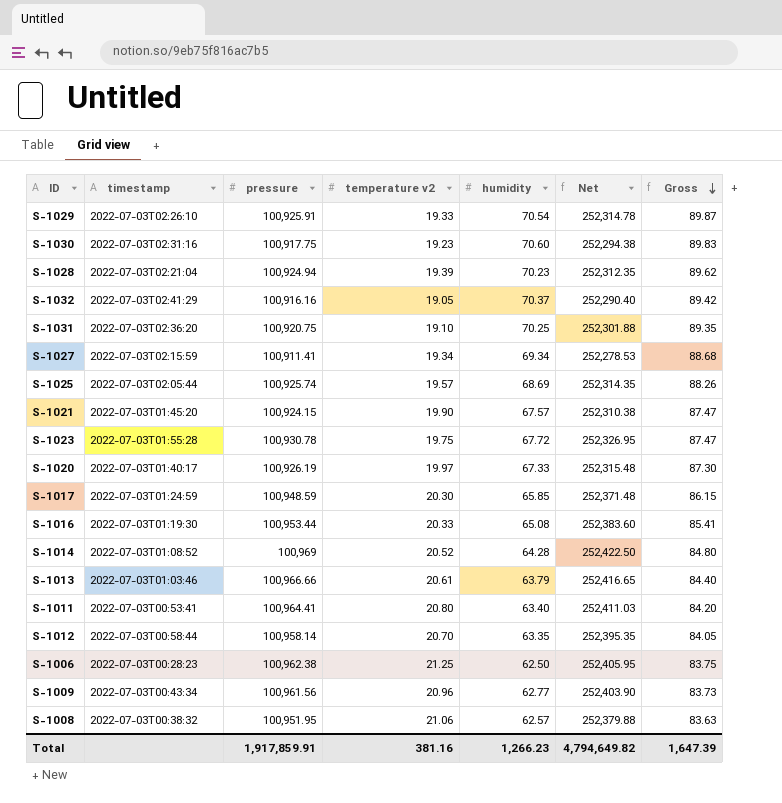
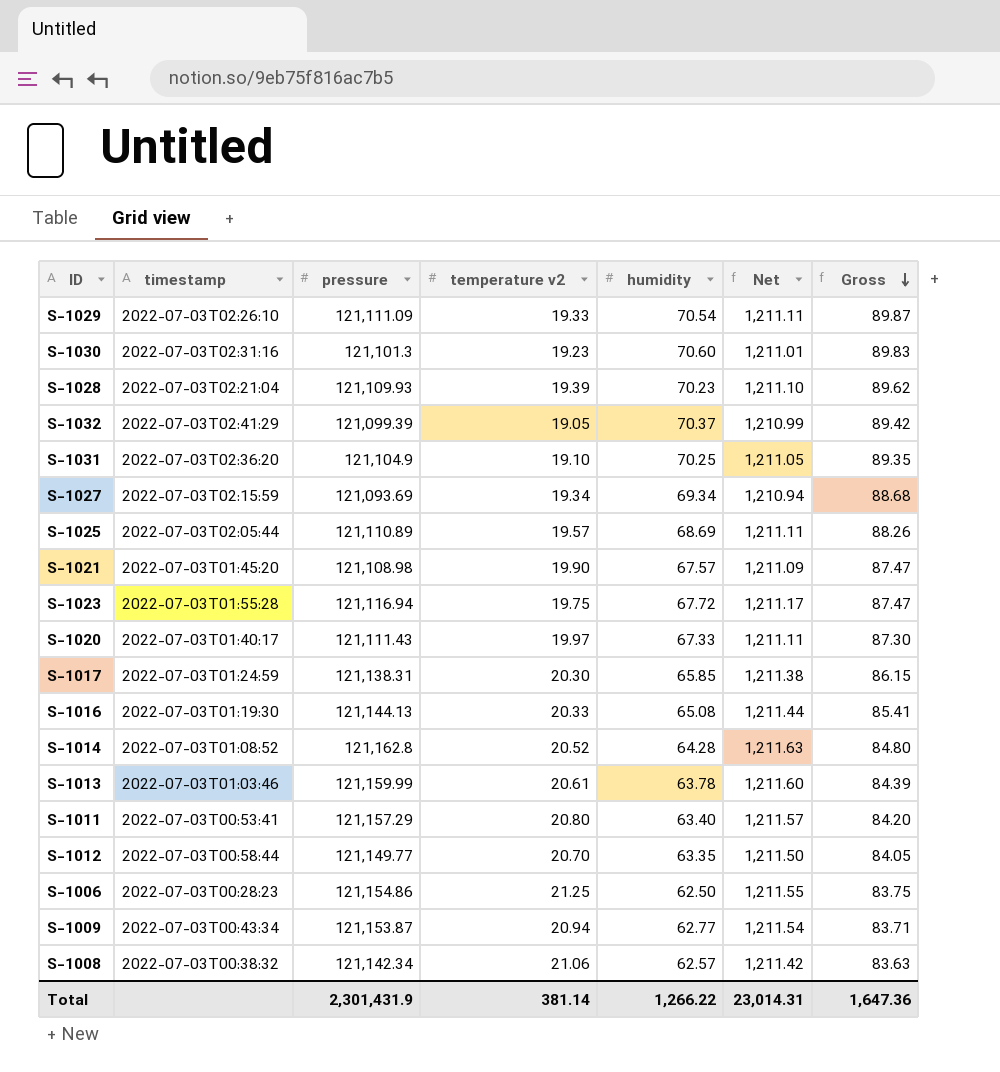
column Net | formula: [pressure] * 2.5 -> [pressure] * 0.01
S-1029 | pressure: 100,925.91 -> 121,111.09
S-1030 | pressure: 100,917.75 -> 121,101.3
S-1028 | pressure: 100,924.94 -> 121,109.93
S-1032 | pressure: 100,916.16 -> 121,099.39
S-1031 | pressure: 100,920.75 -> 121,104.9
S-1027 | pressure: 100,911.41 -> 121,093.69
S-1025 | pressure: 100,925.74 -> 121,110.89
S-1021 | pressure: 100,924.15 -> 121,108.98
S-1023 | pressure: 100,930.78 -> 121,116.94
S-1020 | pressure: 100,926.19 -> 121,111.43
S-1017 | pressure: 100,948.59 -> 121,138.31
S-1016 | pressure: 100,953.44 -> 121,144.13
S-1014 | pressure: 100,969 -> 121,162.8
S-1013 | pressure: 100,966.66 -> 121,159.99
S-1013 | humidity: 63.79 -> 63.78
S-1013 | Gross: 84.40 -> 84.39
S-1011 | pressure: 100,964.41 -> 121,157.29
S-1012 | pressure: 100,958.14 -> 121,149.77
S-1006 | pressure: 100,962.38 -> 121,154.86
S-1009 | pressure: 100,961.56 -> 121,153.87
S-1009 | temperature v2: 20.96 -> 20.94
S-1009 | Gross: 83.73 -> 83.71
S-1008 | pressure: 100,951.95 -> 121,142.34
Total | pressure: 1,917,859.91 -> 2,301,431.9
Total | temperature v2: 381.16 -> 381.14
Total | humidity: 1,266.23 -> 1,266.22
Total | Net: 4,794,649.82 -> 23,014.31
Total | Gross: 1,647.39 -> 1,647.36

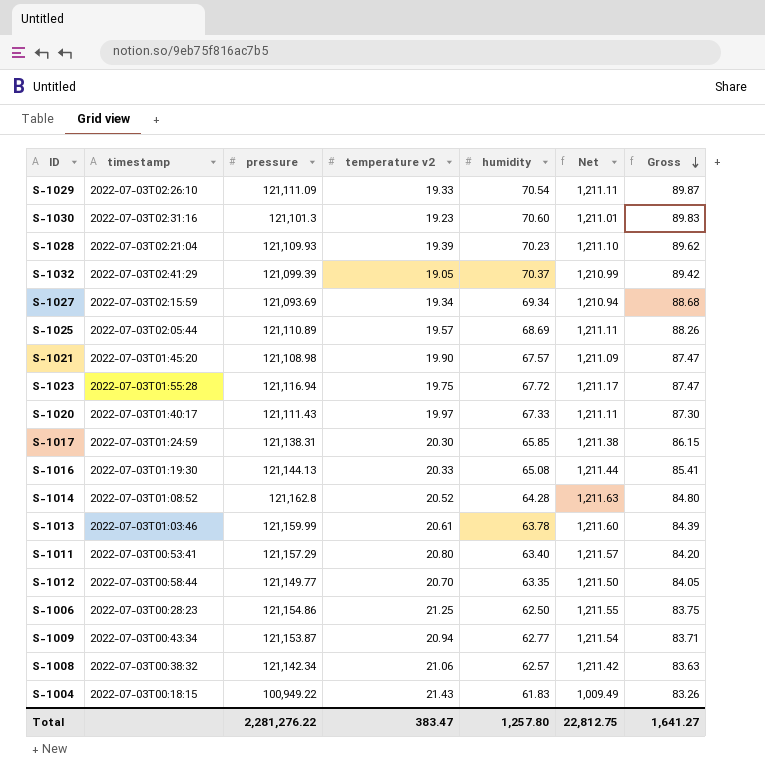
row S-1031: 2022-07-03T02:36:20 | 121,104.9 | 19.10 | 70.25 | 1,211.05 | 89.35 -> none
row S-1004: none -> 2022-07-03T00:18:15 | 100,949.22 | 21.43 | 61.83 | 1,009.49 | 83.26
Total | pressure: 2,301,431.9 -> 2,281,276.22
Total | temperature v2: 381.14 -> 383.47
Total | humidity: 1,266.22 -> 1,257.80
Total | Net: 23,014.31 -> 22,812.75
Total | Gross: 1,647.36 -> 1,641.27

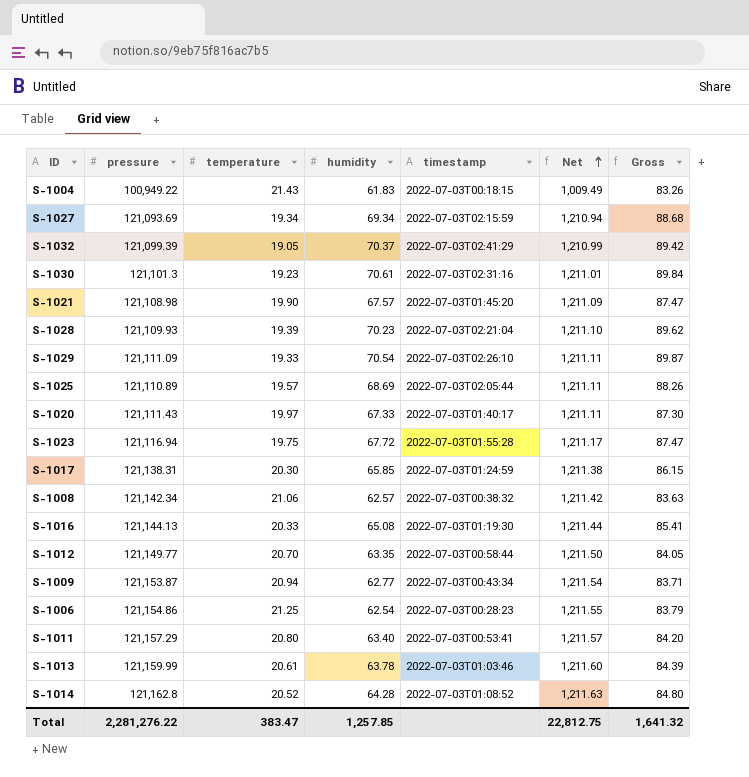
row order: Gross descending -> Net ascending
column name: temperature v2 -> temperature
column timestamp | position: 2 -> 5
S-1030 | humidity: 70.60 -> 70.61
S-1030 | Gross: 89.83 -> 89.84
S-1006 | humidity: 62.50 -> 62.54
S-1006 | Gross: 83.75 -> 83.79
Total | humidity: 1,257.80 -> 1,257.85
Total | Gross: 1,641.27 -> 1,641.32

